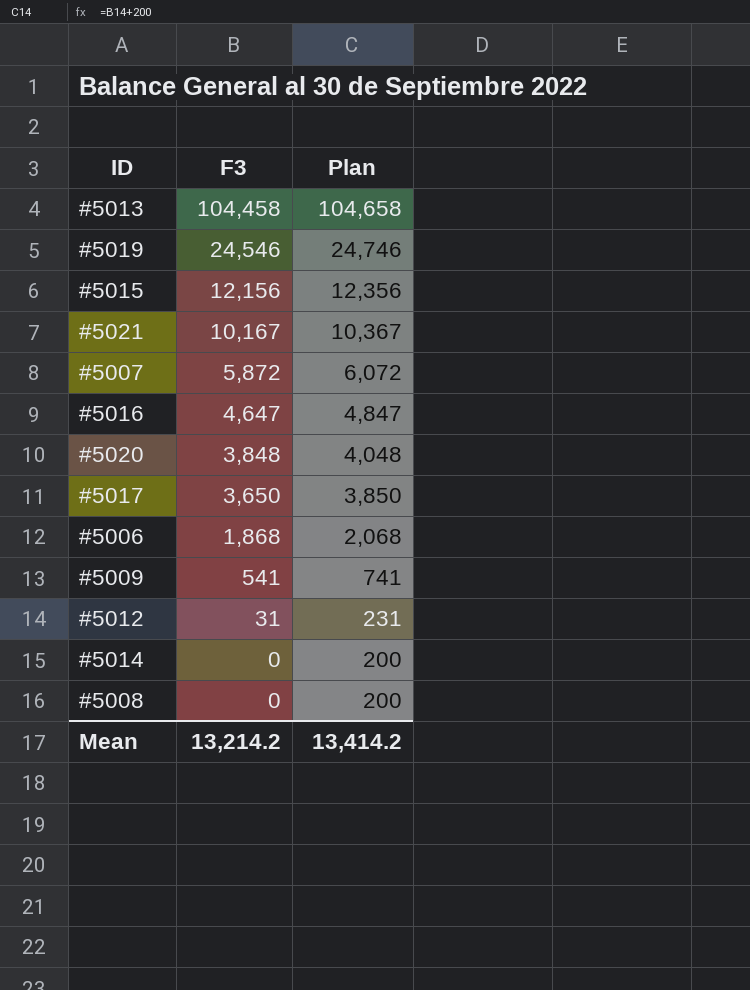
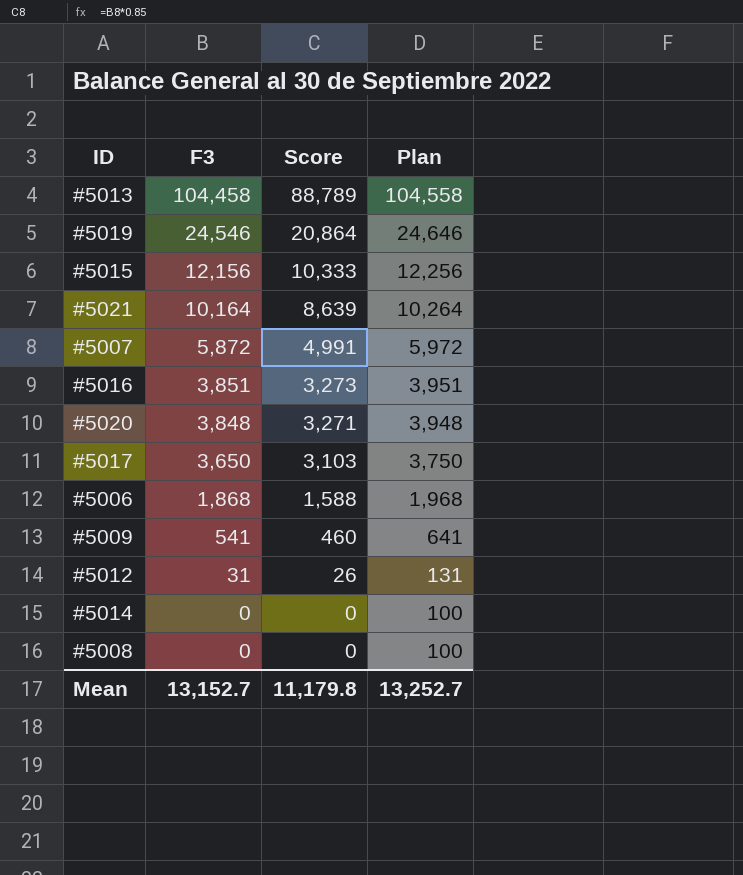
column Score | formula: none -> [F3] * 0.85
column Plan | formula: [F3] + 200 -> [F3] + 100
#5021 | F3: 10,167 -> 10,164
#5016 | F3: 4,647 -> 3,851
Mean | F3: 13,214.2 -> 13,152.7
Mean | Plan: 13,414.2 -> 13,252.7

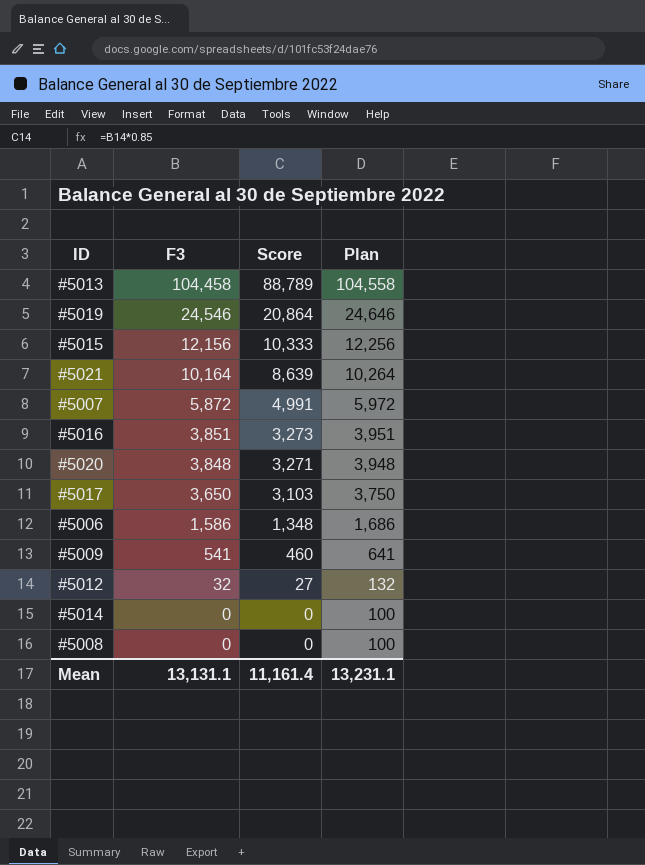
#5006 | F3: 1,868 -> 1,586
#5006 | Score: 1,588 -> 1,348
#5006 | Plan: 1,968 -> 1,686
#5012 | F3: 31 -> 32
#5012 | Score: 26 -> 27
#5012 | Plan: 131 -> 132
Mean | F3: 13,152.7 -> 13,131.1
Mean | Score: 11,179.8 -> 11,161.4
Mean | Plan: 13,252.7 -> 13,231.1

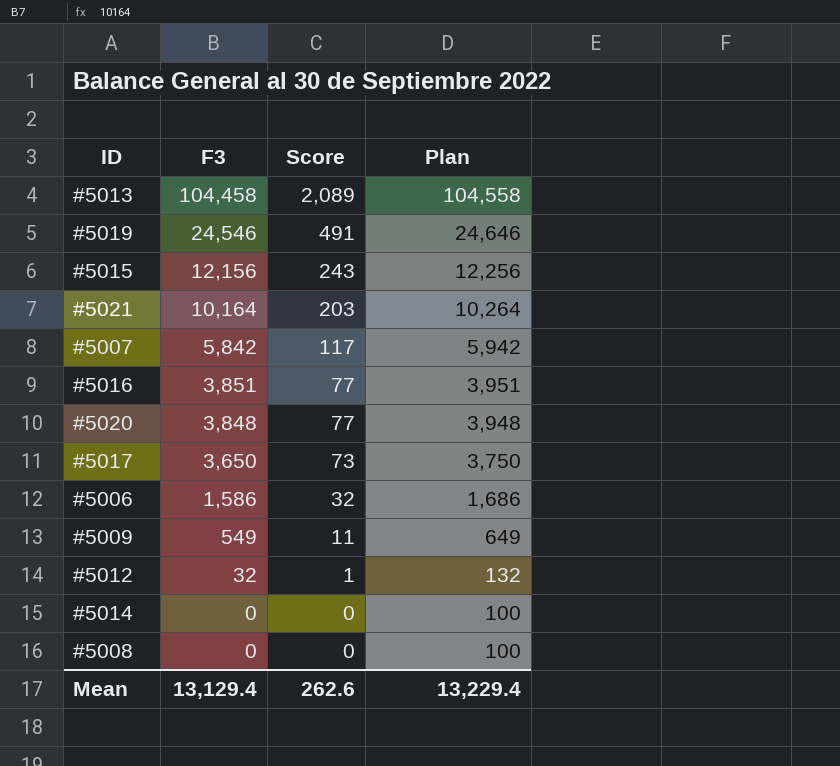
column Score | formula: [F3] * 0.85 -> [F3] * 0.02
#5007 | F3: 5,872 -> 5,842
#5007 | Plan: 5,972 -> 5,942
#5009 | F3: 541 -> 549
#5009 | Plan: 641 -> 649
Mean | F3: 13,131.1 -> 13,129.4
Mean | Score: 11,161.4 -> 262.6
Mean | Plan: 13,231.1 -> 13,229.4

